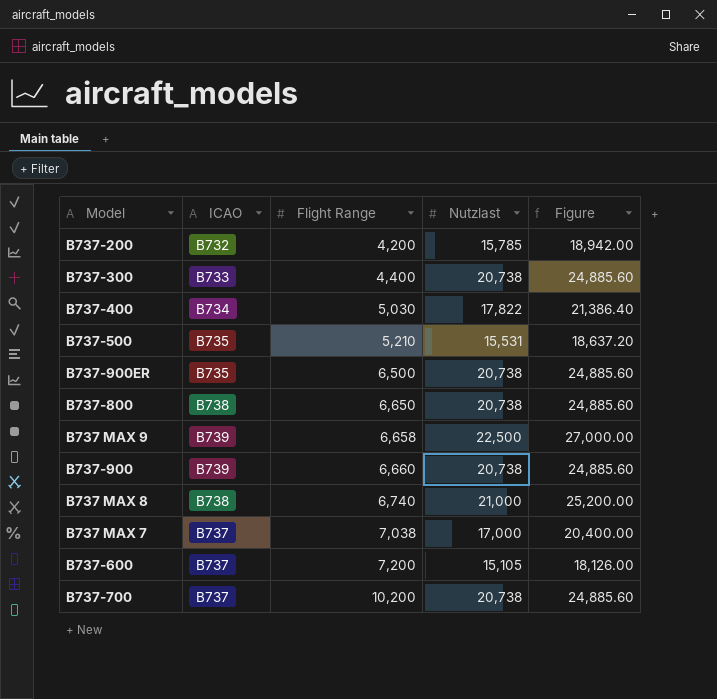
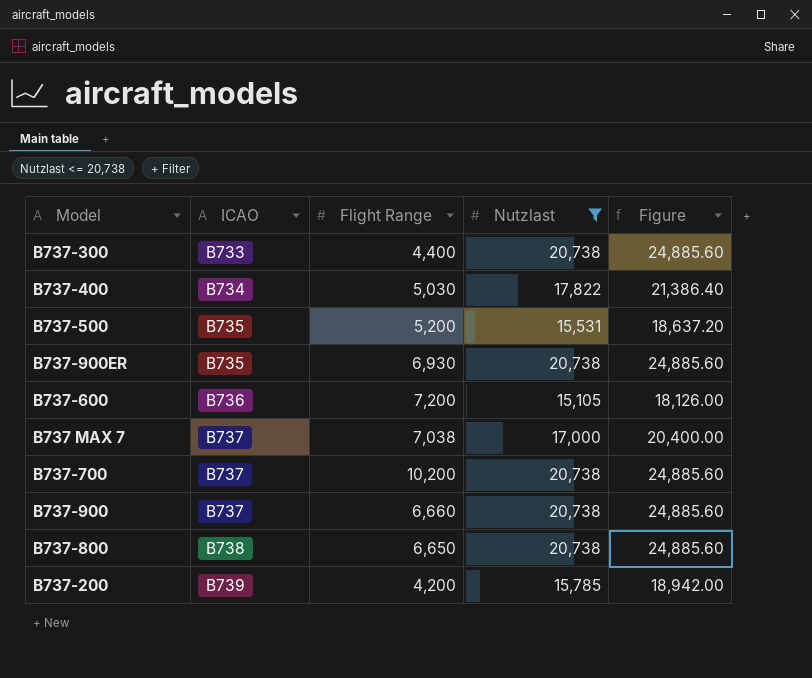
filter: none -> Nutzlast <= 20,738
row order: Flight Range ascending -> ICAO ascending
B737-500 | Flight Range: 5,210 -> 5,200
B737-900ER | Flight Range: 6,500 -> 6,930
B737-600 | ICAO: B737 -> B736
B737-900 | ICAO: B739 -> B737
B737-200 | ICAO: B732 -> B739

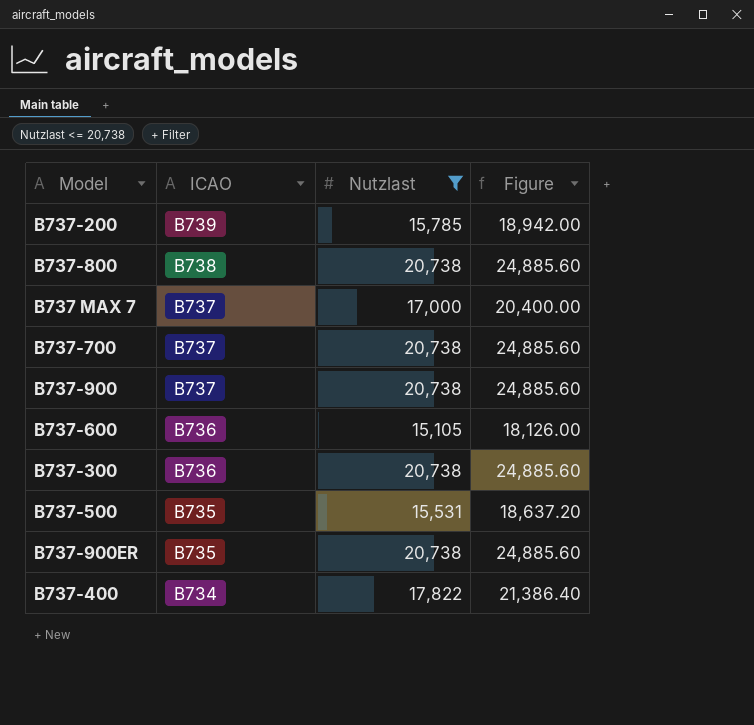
row order: ICAO ascending -> ICAO descending
column Flight Range | position: 3 -> none
B737-300 | ICAO: B733 -> B736

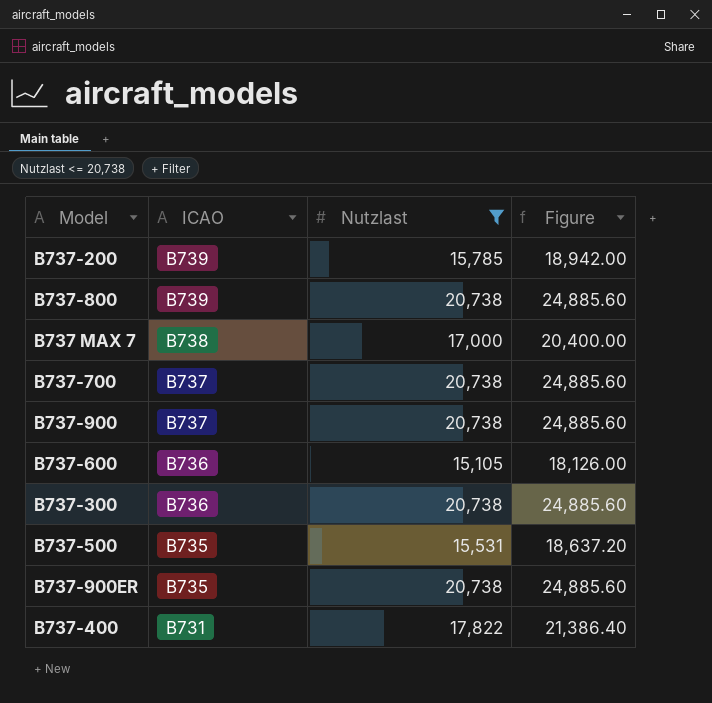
B737-800 | ICAO: B738 -> B739
B737 MAX 7 | ICAO: B737 -> B738
B737-400 | ICAO: B734 -> B731

